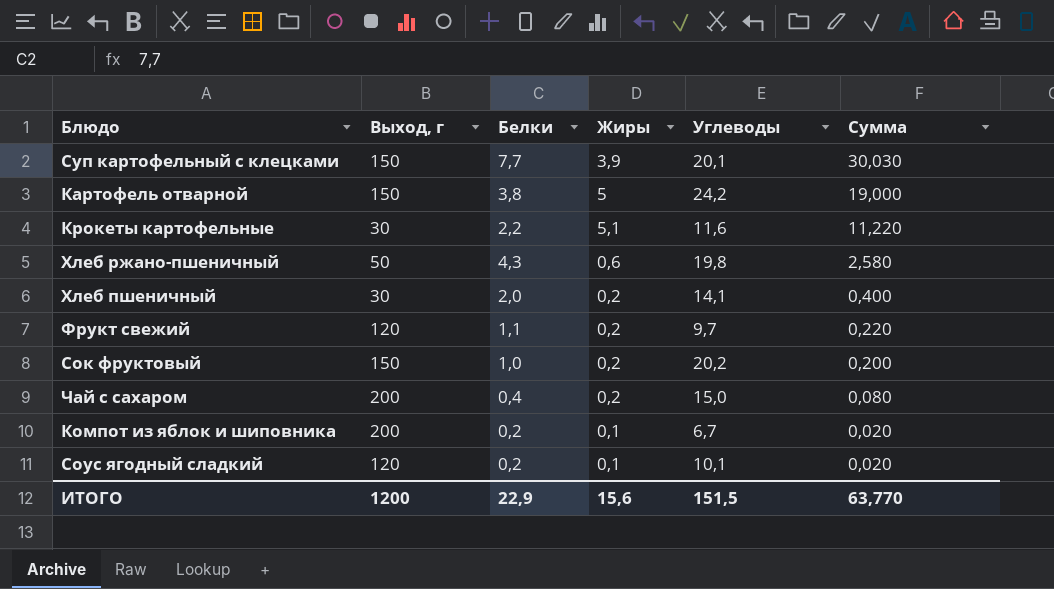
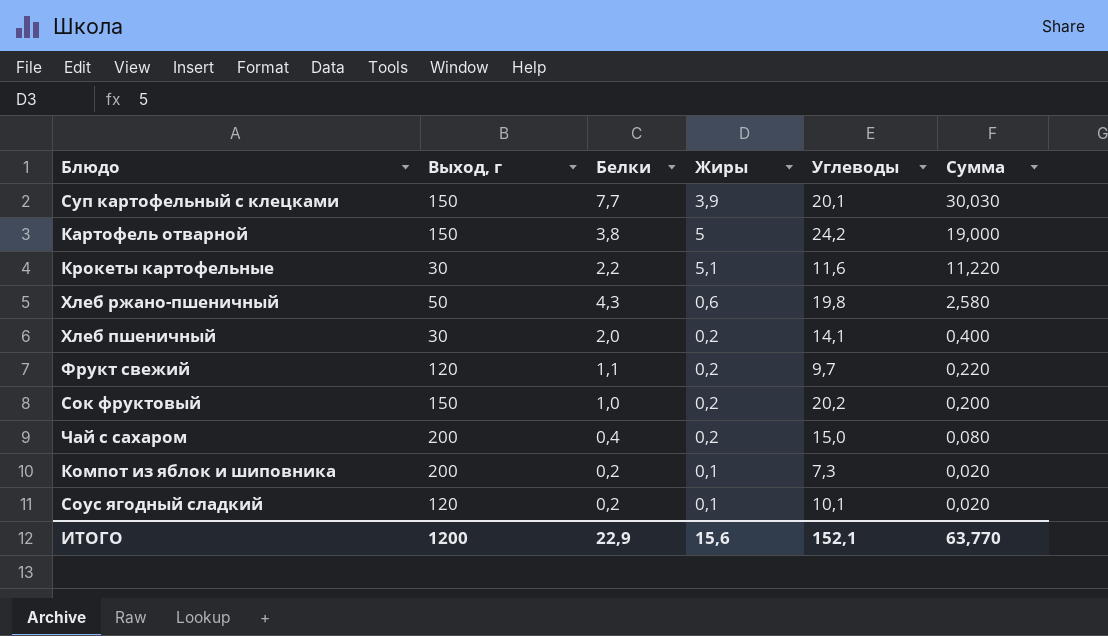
Компот из яблок и шиповника | Углеводы: 6,7 -> 7,3
ИТОГО | Углеводы: 151,5 -> 152,1

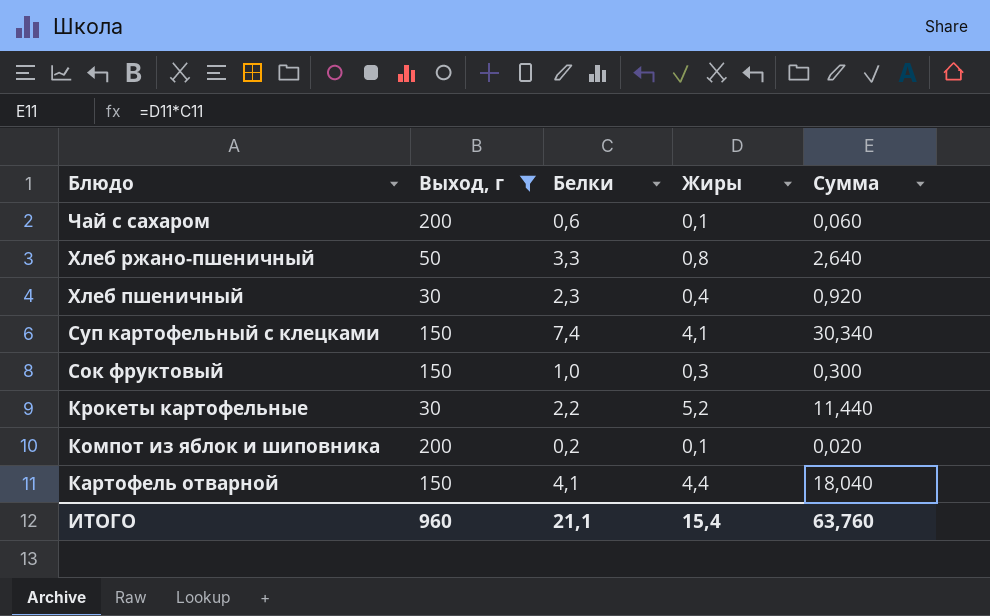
filter: none -> Выход, г != 120
row order: Сумма descending -> Блюдо descending
column Углеводы | position: 5 -> none
Чай с сахаром | Белки: 0,4 -> 0,6
Чай с сахаром | Жиры: 0,2 -> 0,1
Чай с сахаром | Сумма: 0,080 -> 0,060
Хлеб ржано-пшеничный | Белки: 4,3 -> 3,3
Хлеб ржано-пшеничный | Жиры: 0,6 -> 0,8
Хлеб ржано-пшеничный | Сумма: 2,580 -> 2,640
Хлеб пшеничный | Белки: 2,0 -> 2,3
Хлеб пшеничный | Жиры: 0,2 -> 0,4
Хлеб пшеничный | Сумма: 0,400 -> 0,920
Суп картофельный с клецками | Белки: 7,7 -> 7,4
Суп картофельный с клецками | Жиры: 3,9 -> 4,1
Суп картофельный с клецками | Сумма: 30,030 -> 30,340
Сок фруктовый | Жиры: 0,2 -> 0,3
Сок фруктовый | Сумма: 0,200 -> 0,300
Крокеты картофельные | Жиры: 5,1 -> 5,2
Крокеты картофельные | Сумма: 11,220 -> 11,440
Картофель отварной | Белки: 3,8 -> 4,1
Картофель отварной | Жиры: 5 -> 4,4
Картофель отварной | Сумма: 19,000 -> 18,040
ИТОГО | Выход, г: 1200 -> 960
ИТОГО | Белки: 22,9 -> 21,1
ИТОГО | Жиры: 15,6 -> 15,4
ИТОГО | Сумма: 63,770 -> 63,760

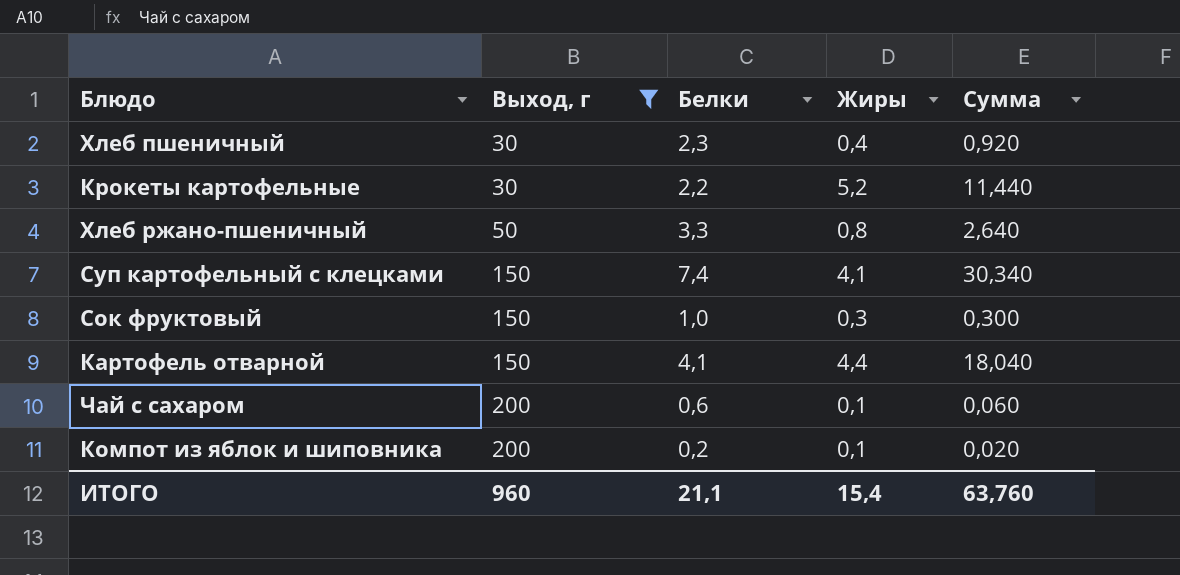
row order: Блюдо descending -> Выход, г ascending

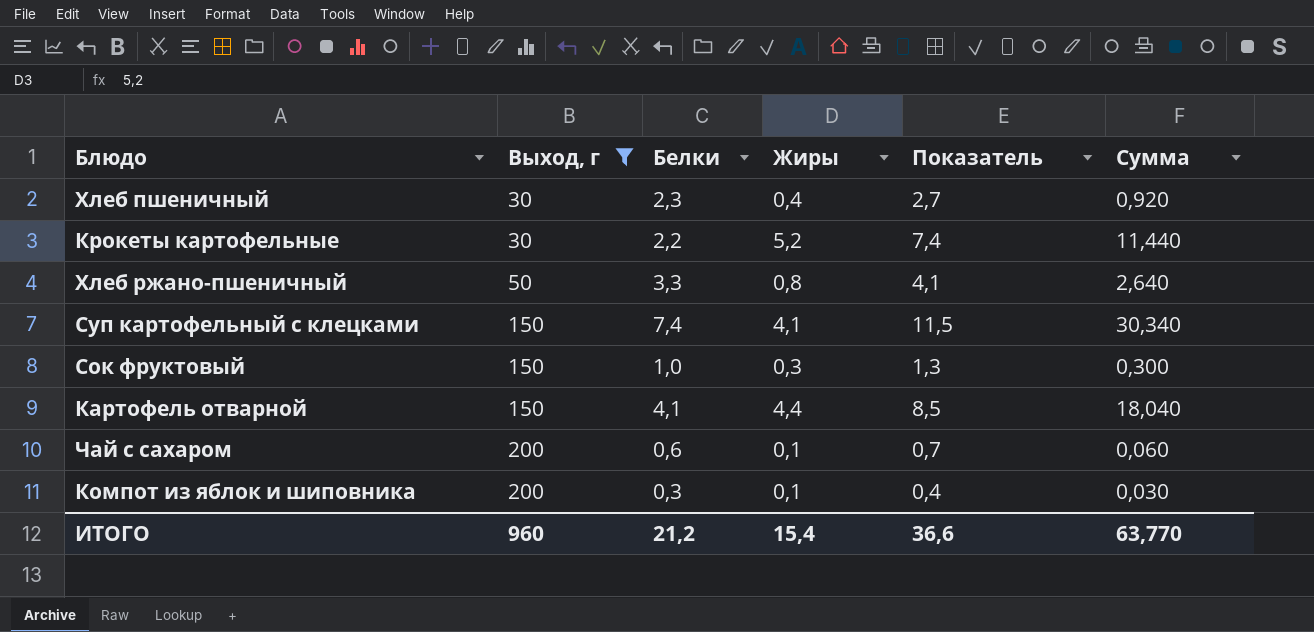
column Показатель | formula: none -> [Белки] + [Жиры]
Компот из яблок и шиповника | Белки: 0,2 -> 0,3
Компот из яблок и шиповника | Сумма: 0,020 -> 0,030
ИТОГО | Белки: 21,1 -> 21,2
ИТОГО | Сумма: 63,760 -> 63,770

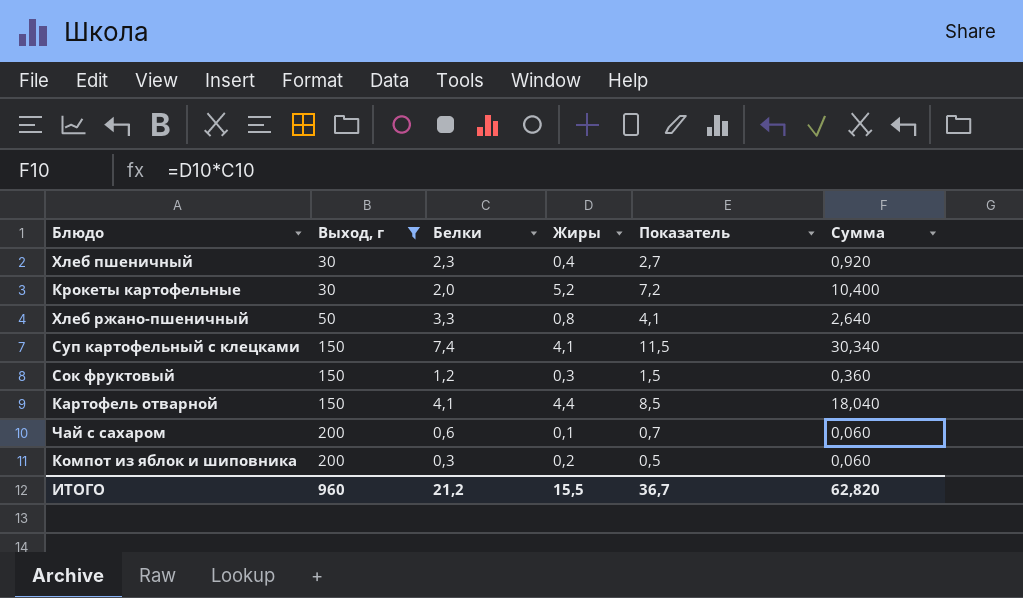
Крокеты картофельные | Белки: 2,2 -> 2,0
Крокеты картофельные | Показатель: 7,4 -> 7,2
Крокеты картофельные | Сумма: 11,440 -> 10,400
Сок фруктовый | Белки: 1,0 -> 1,2
Сок фруктовый | Показатель: 1,3 -> 1,5
Сок фруктовый | Сумма: 0,300 -> 0,360
Компот из яблок и шиповника | Жиры: 0,1 -> 0,2
Компот из яблок и шиповника | Показатель: 0,4 -> 0,5
Компот из яблок и шиповника | Сумма: 0,030 -> 0,060
ИТОГО | Жиры: 15,4 -> 15,5
ИТОГО | Показатель: 36,6 -> 36,7
ИТОГО | Сумма: 63,770 -> 62,820

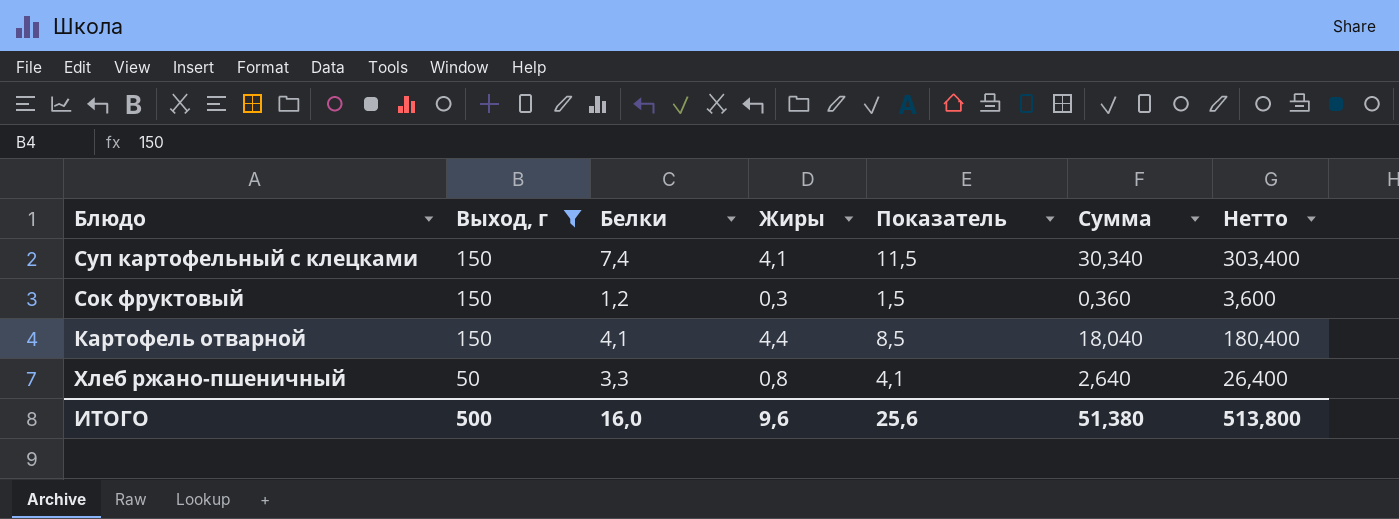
row order: Выход, г ascending -> Выход, г descending
column Нетто | formula: none -> [Сумма] * 10
row Хлеб пшеничный: 30 | 2,3 | 0,4 | 2,7 | 0,920 -> none
row Крокеты картофельные: 30 | 2,0 | 5,2 | 7,2 | 10,400 -> none
row Чай с сахаром: 200 | 0,6 | 0,1 | 0,7 | 0,060 -> none
row Компот из яблок и шиповника: 200 | 0,3 | 0,2 | 0,5 | 0,060 -> none
ИТОГО | Выход, г: 960 -> 500
ИТОГО | Белки: 21,2 -> 16,0
ИТОГО | Жиры: 15,5 -> 9,6
ИТОГО | Показатель: 36,7 -> 25,6
ИТОГО | Сумма: 62,820 -> 51,380

